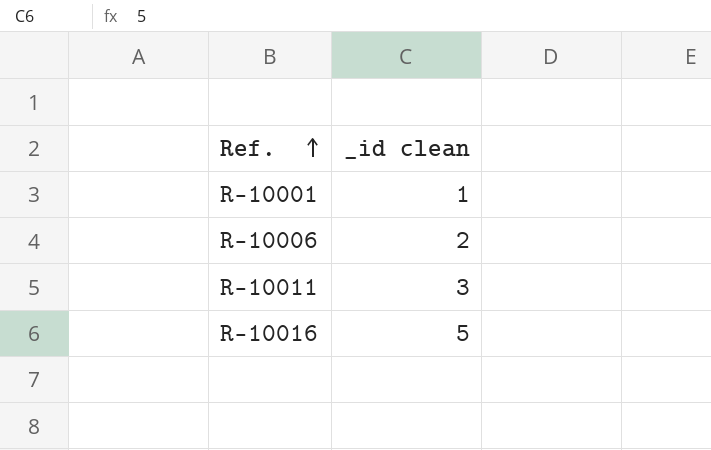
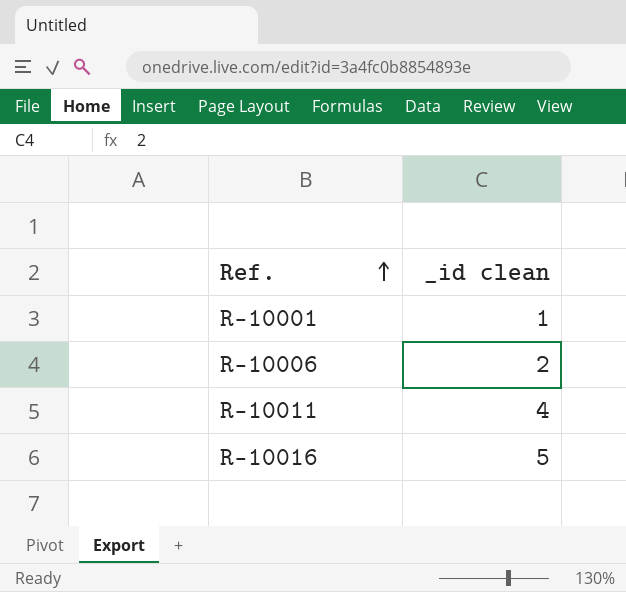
R-10011 | _id clean: 3 -> 4

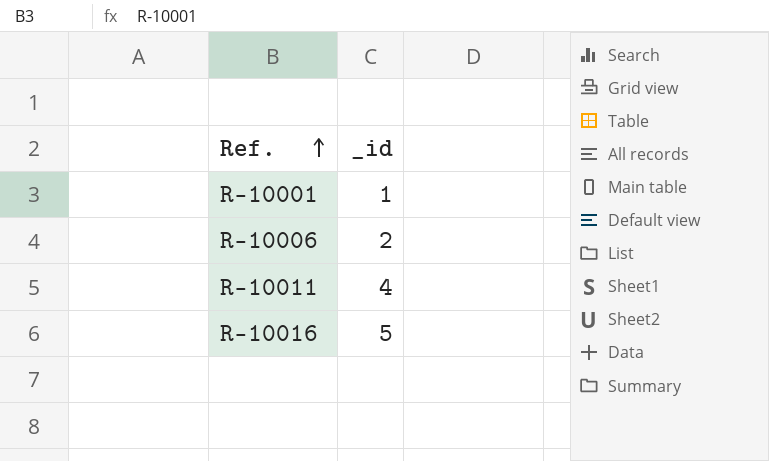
column name: _id clean -> _id

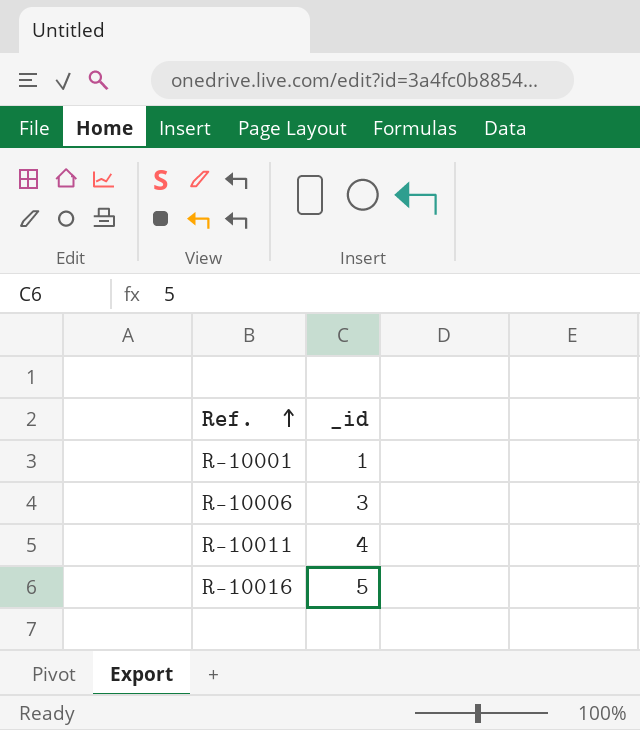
R-10006 | _id: 2 -> 3

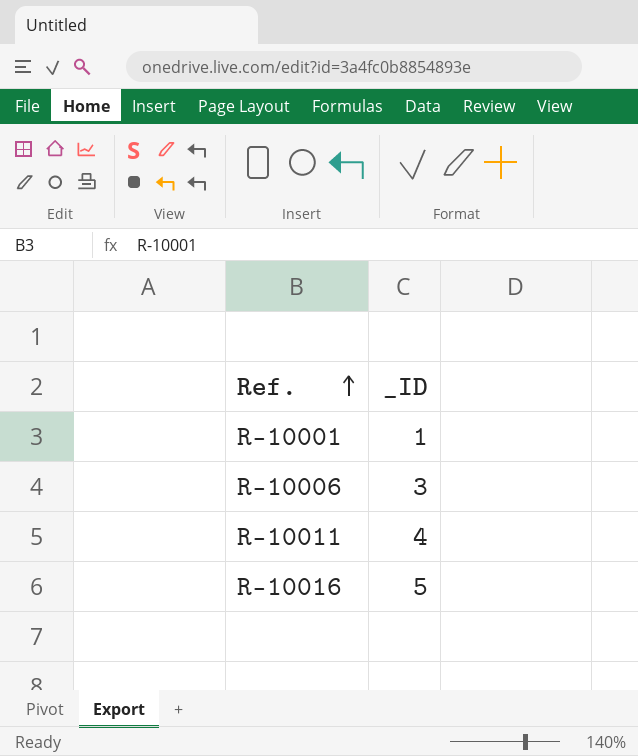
column name: _id -> _ID

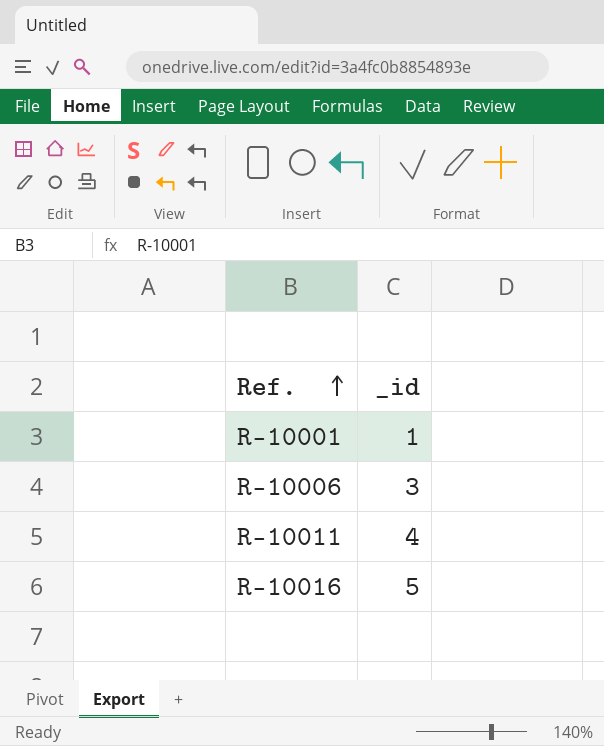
column name: _ID -> _id

